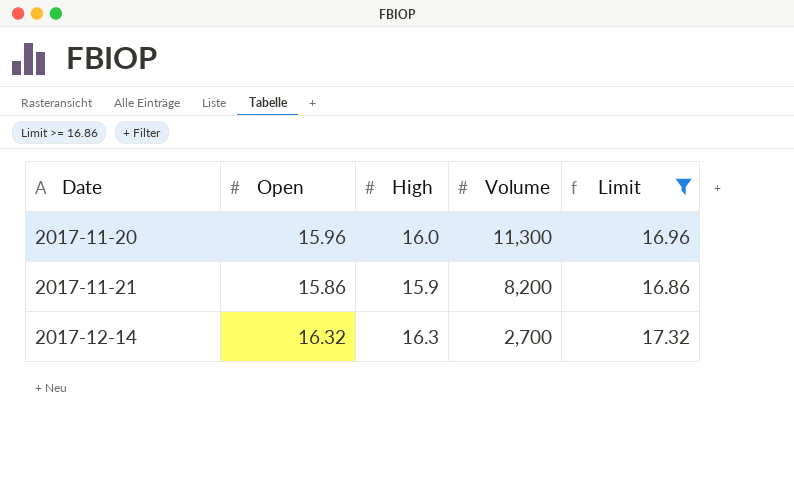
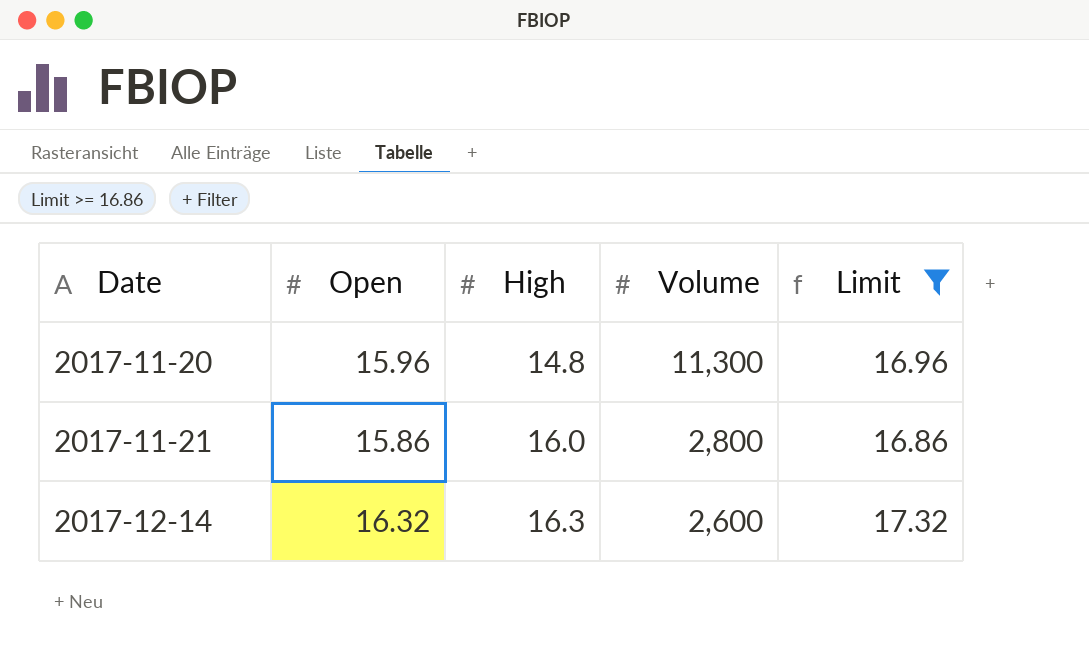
2017-11-20 | High: 16.0 -> 14.8
2017-11-21 | High: 15.9 -> 16.0
2017-11-21 | Volume: 8,200 -> 2,800
2017-12-14 | Volume: 2,700 -> 2,600

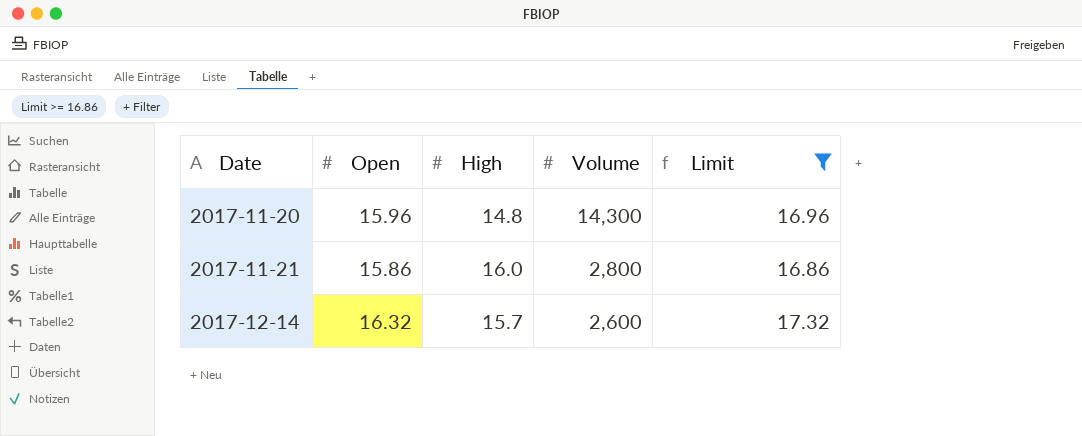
2017-11-20 | Volume: 11,300 -> 14,300
2017-12-14 | High: 16.3 -> 15.7

